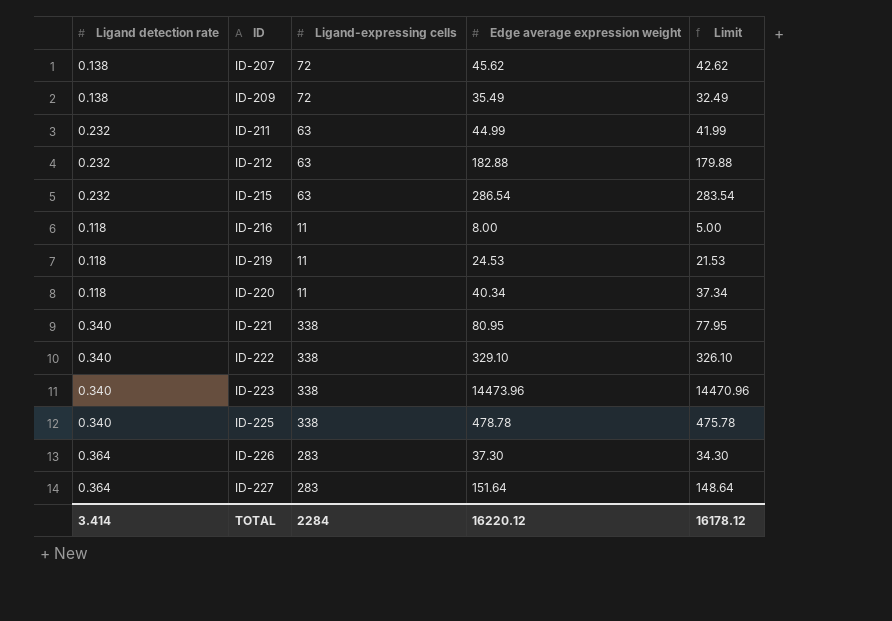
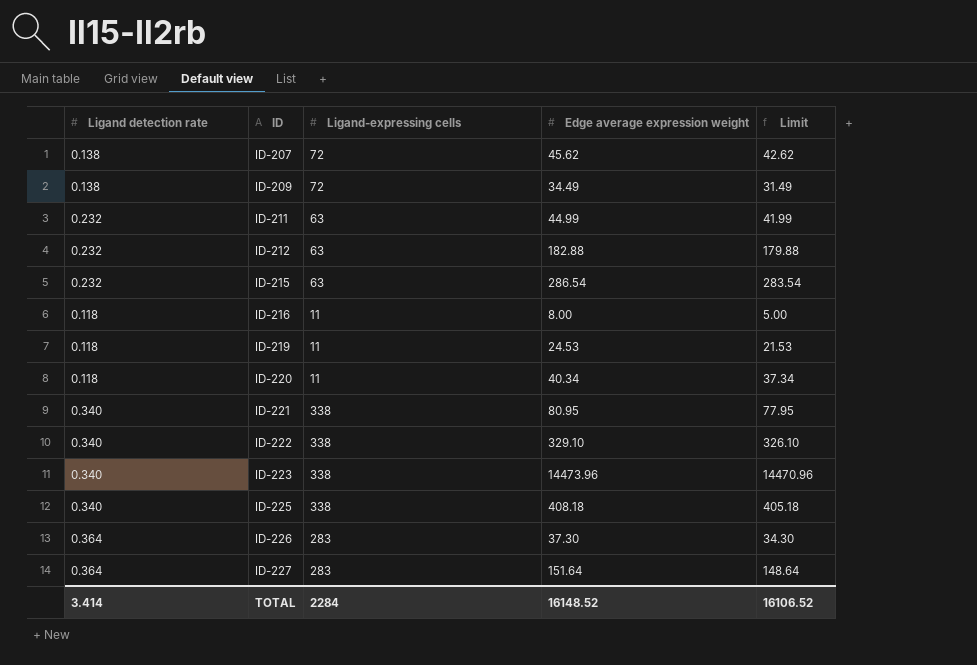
ID-209 | Edge average expression weight: 35.49 -> 34.49
ID-209 | Limit: 32.49 -> 31.49
ID-225 | Edge average expression weight: 478.78 -> 408.18
ID-225 | Limit: 475.78 -> 405.18
TOTAL | Edge average expression weight: 16220.12 -> 16148.52
TOTAL | Limit: 16178.12 -> 16106.52

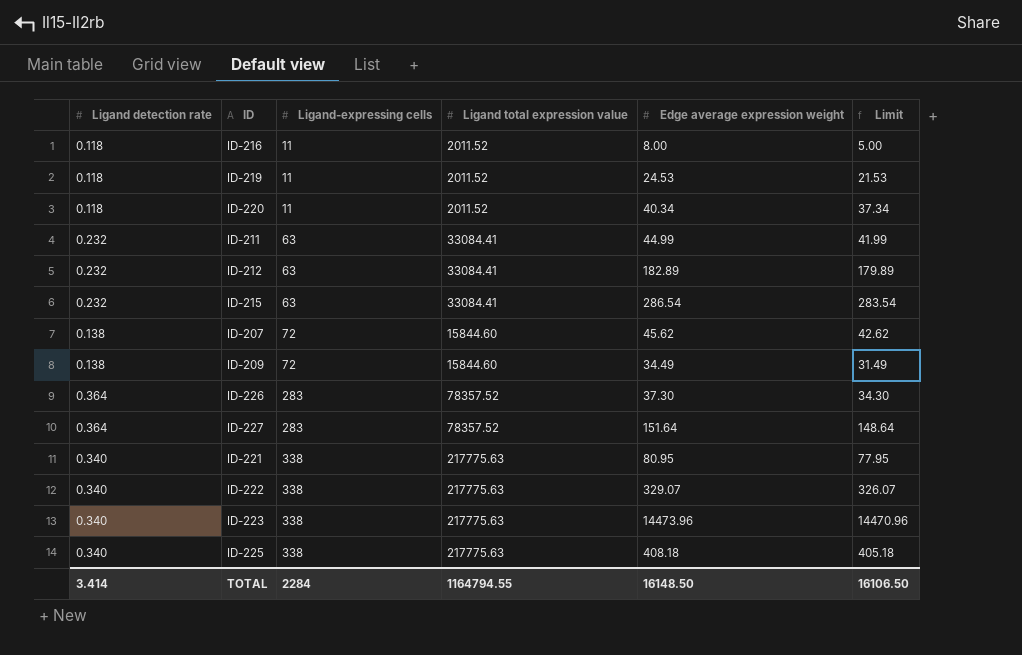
row order: ID ascending -> Ligand-expressing cells ascending
column Ligand total expression value | position: none -> 4
ID-212 | Edge average expression weight: 182.88 -> 182.89
ID-212 | Limit: 179.88 -> 179.89
ID-222 | Edge average expression weight: 329.10 -> 329.07
ID-222 | Limit: 326.10 -> 326.07
TOTAL | Edge average expression weight: 16148.52 -> 16148.50
TOTAL | Limit: 16106.52 -> 16106.50

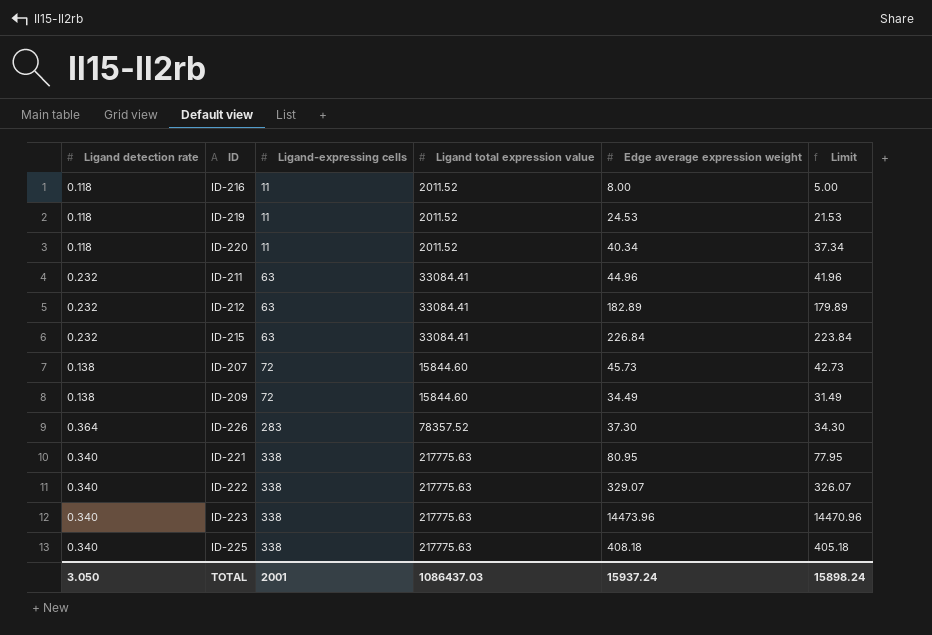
row ID-227: 0.364 | 283 | 78357.52 | 151.64 | 148.64 -> none
ID-211 | Edge average expression weight: 44.99 -> 44.96
ID-211 | Limit: 41.99 -> 41.96
ID-215 | Edge average expression weight: 286.54 -> 226.84
ID-215 | Limit: 283.54 -> 223.84
ID-207 | Edge average expression weight: 45.62 -> 45.73
ID-207 | Limit: 42.62 -> 42.73
TOTAL | Ligand detection rate: 3.414 -> 3.050
TOTAL | Ligand-expressing cells: 2284 -> 2001
TOTAL | Ligand total expression value: 1164794.55 -> 1086437.03
TOTAL | Edge average expression weight: 16148.50 -> 15937.24
TOTAL | Limit: 16106.50 -> 15898.24

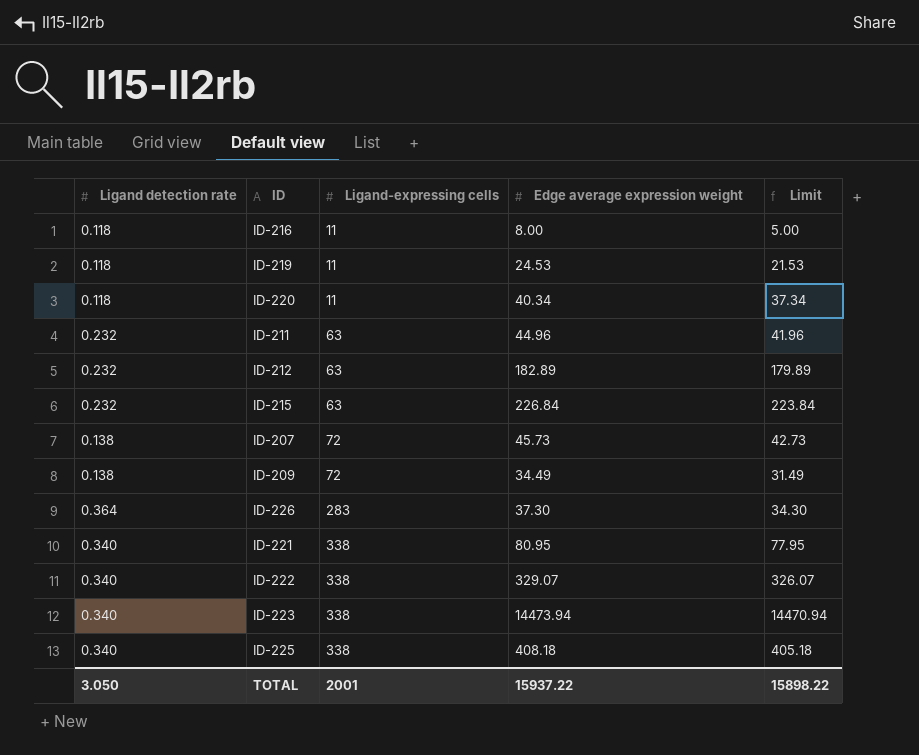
column Ligand total expression value | position: 4 -> none
ID-223 | Edge average expression weight: 14473.96 -> 14473.94
ID-223 | Limit: 14470.96 -> 14470.94
TOTAL | Edge average expression weight: 15937.24 -> 15937.22
TOTAL | Limit: 15898.24 -> 15898.22

